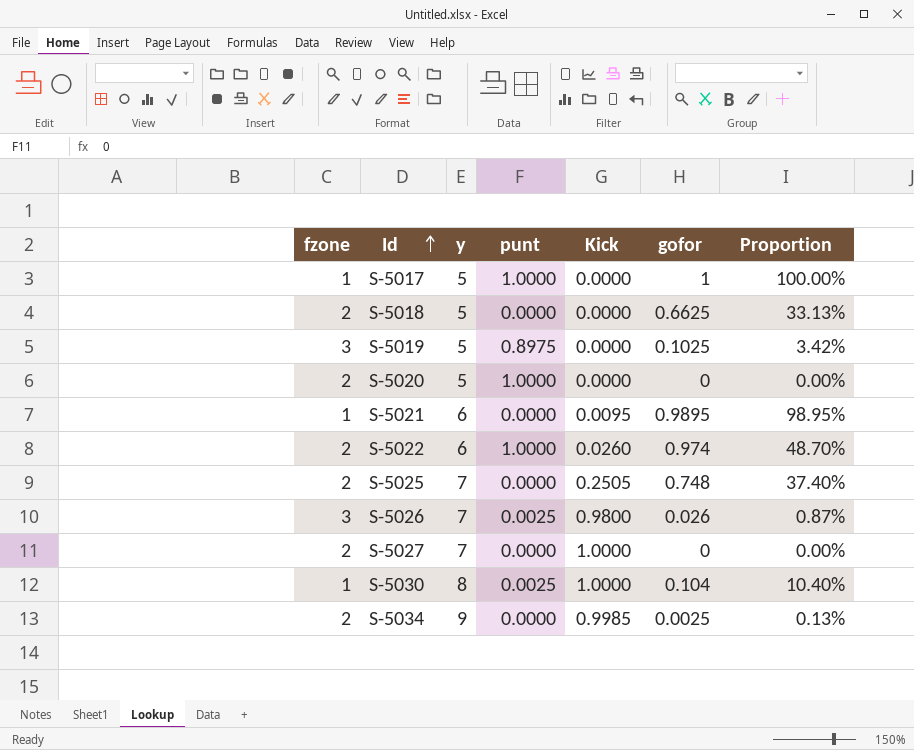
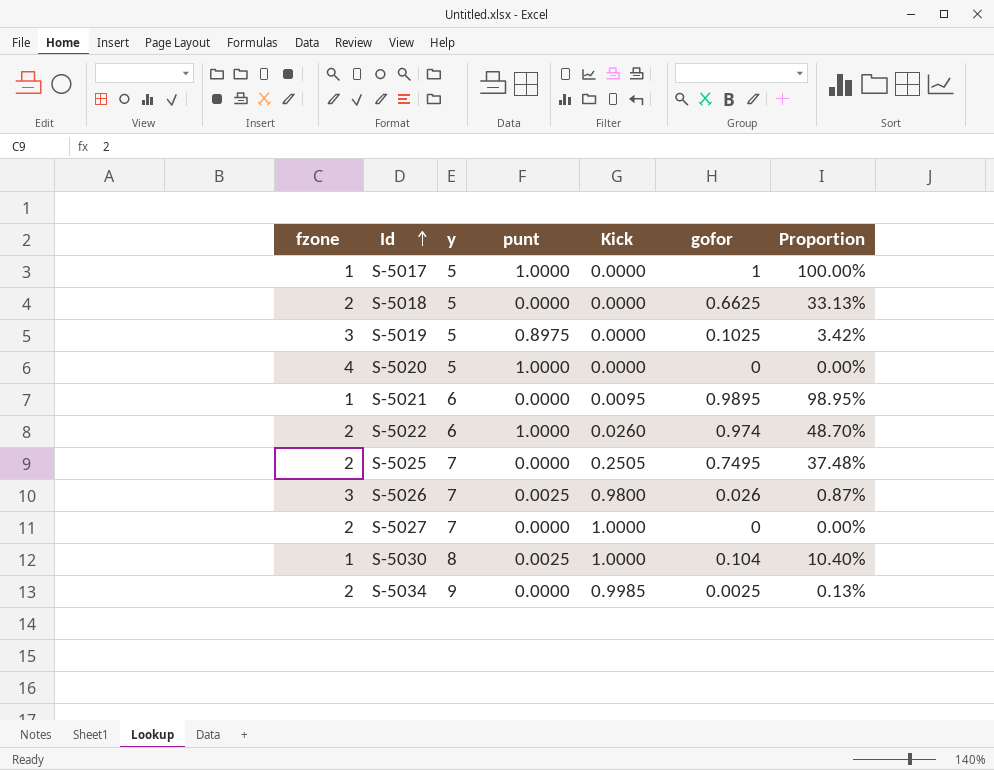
S-5020 | fzone: 2 -> 4
S-5025 | gofor: 0.748 -> 0.7495
S-5025 | Proportion: 37.40% -> 37.48%

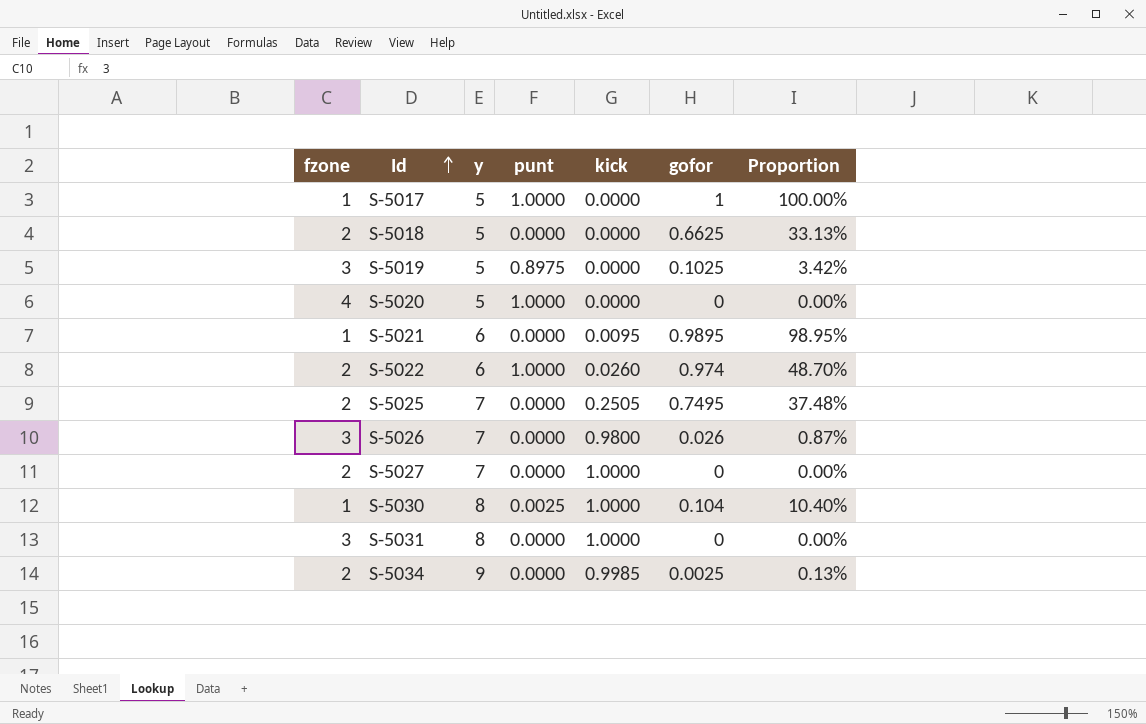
column name: Kick -> kick
S-5026 | punt: 0.0025 -> 0.0000
row S-5031: none -> 3 | 8 | 0.0000 | 1.0000 | 0 | 0.00%

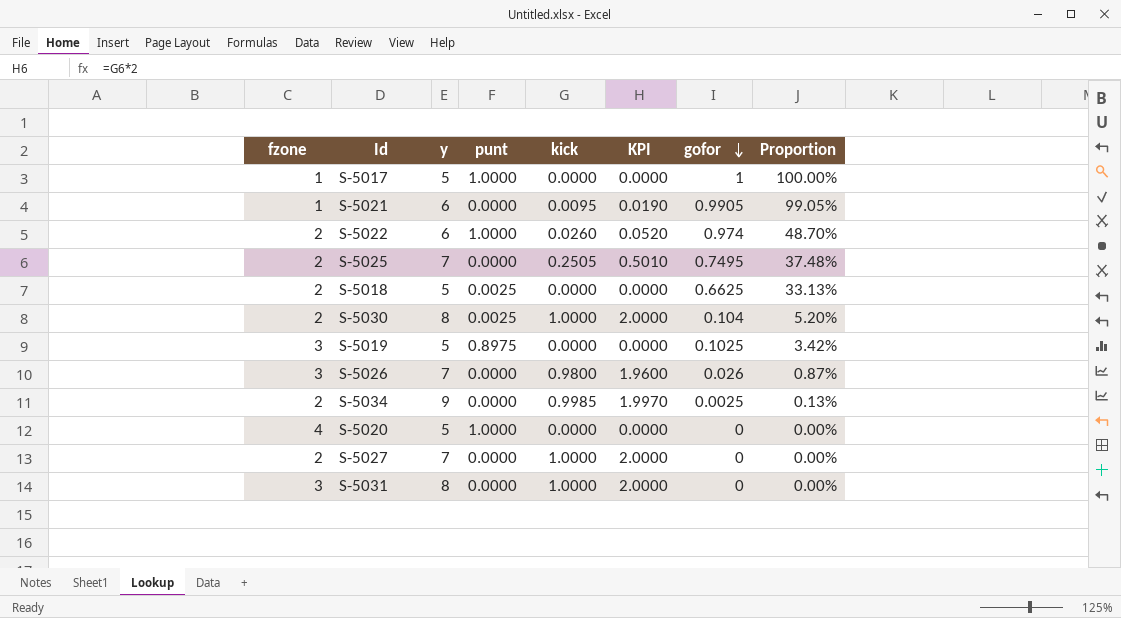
row order: Id ascending -> gofor descending
column KPI | formula: none -> [kick] * 2
S-5021 | gofor: 0.9895 -> 0.9905
S-5021 | Proportion: 98.95% -> 99.05%
S-5018 | punt: 0.0000 -> 0.0025
S-5030 | fzone: 1 -> 2
S-5030 | Proportion: 10.40% -> 5.20%

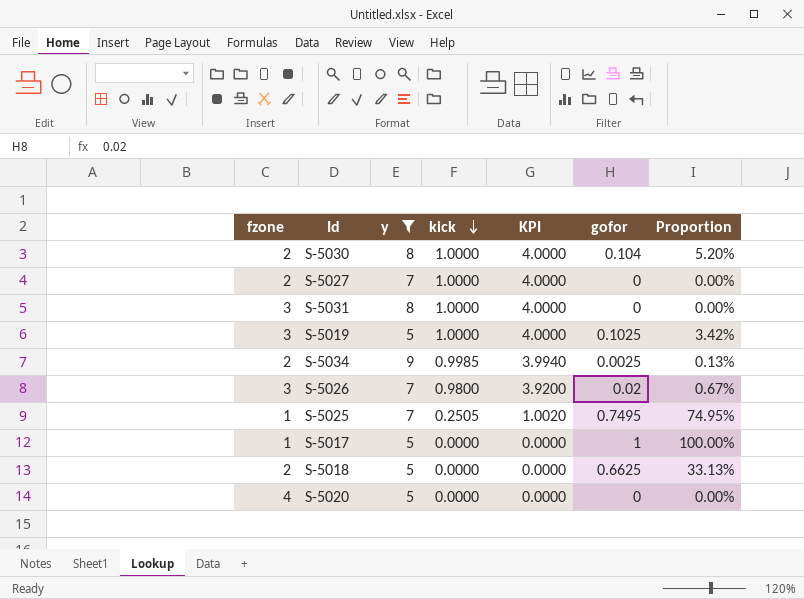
filter: none -> y != 6
row order: gofor descending -> kick descending
column punt | position: 4 -> none
column KPI | formula: [kick] * 2 -> [kick] * 4
S-5019 | kick: 0.0000 -> 1.0000
S-5026 | gofor: 0.026 -> 0.02
S-5026 | Proportion: 0.87% -> 0.67%
S-5025 | fzone: 2 -> 1
S-5025 | Proportion: 37.48% -> 74.95%

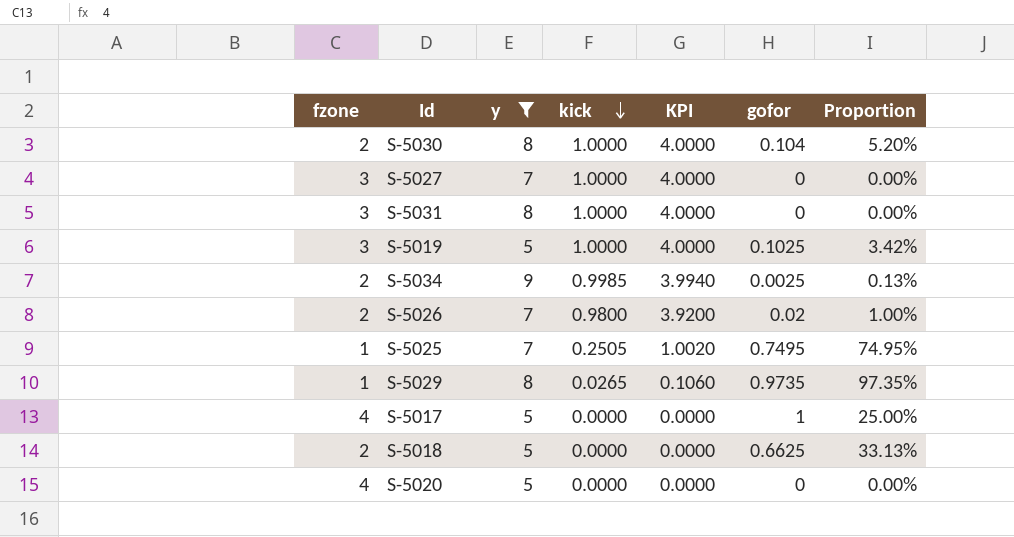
S-5027 | fzone: 2 -> 3
S-5026 | fzone: 3 -> 2
S-5026 | Proportion: 0.67% -> 1.00%
row S-5029: none -> 1 | 8 | 0.0265 | 0.1060 | 0.9735 | 97.35%
S-5017 | fzone: 1 -> 4
S-5017 | Proportion: 100.00% -> 25.00%

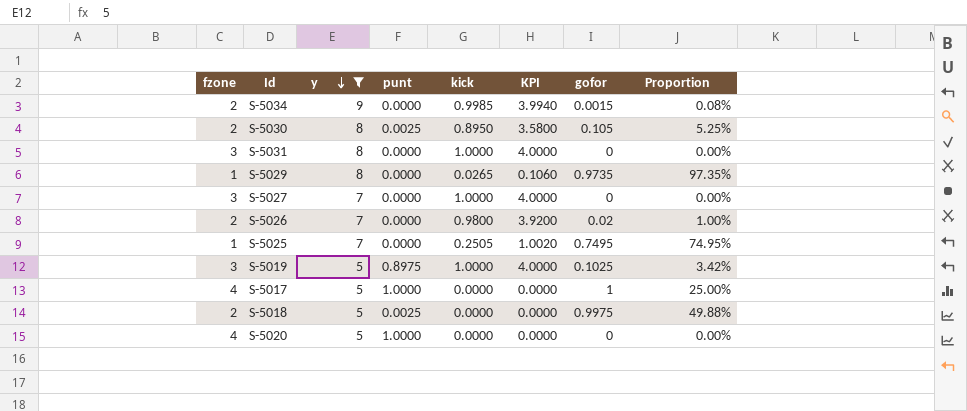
row order: kick descending -> y descending
column punt | position: none -> 4
S-5034 | gofor: 0.0025 -> 0.0015
S-5034 | Proportion: 0.13% -> 0.08%
S-5030 | kick: 1.0000 -> 0.8950
S-5030 | KPI: 4.0000 -> 3.5800
S-5030 | gofor: 0.104 -> 0.105
S-5030 | Proportion: 5.20% -> 5.25%
S-5018 | gofor: 0.6625 -> 0.9975
S-5018 | Proportion: 33.13% -> 49.88%

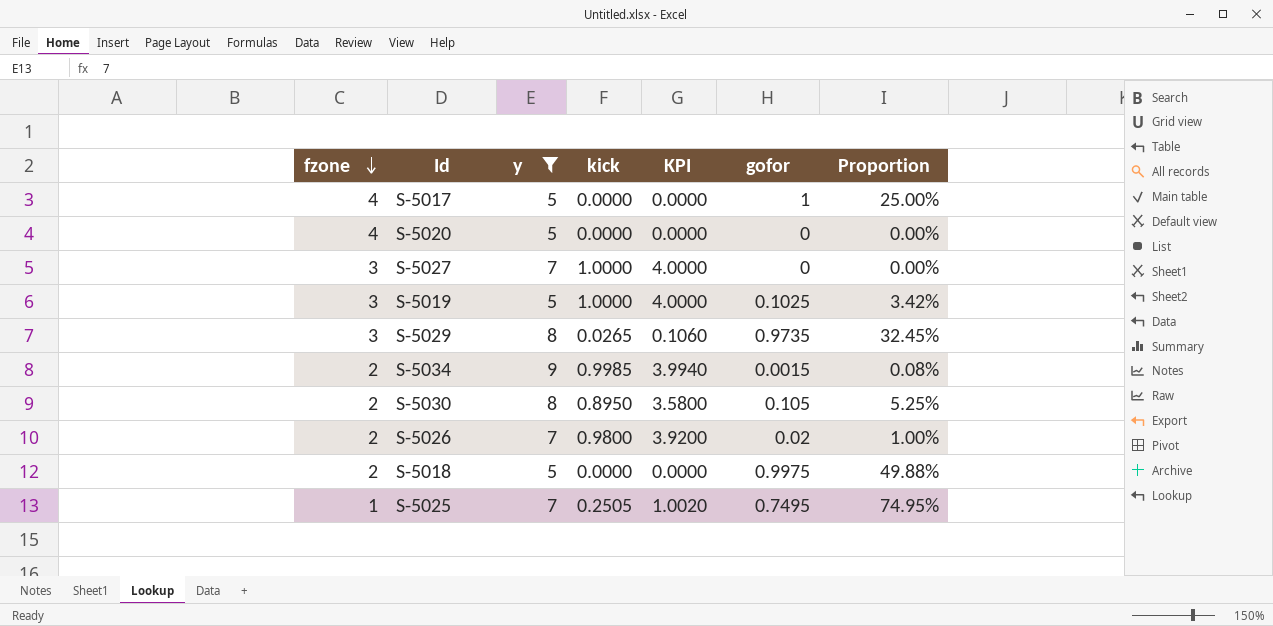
row order: y descending -> fzone descending
column punt | position: 4 -> none
row S-5031: 3 | 8 | 0.0000 | 1.0000 | 4.0000 | 0 | 0.00% -> none
S-5029 | fzone: 1 -> 3
S-5029 | Proportion: 97.35% -> 32.45%

